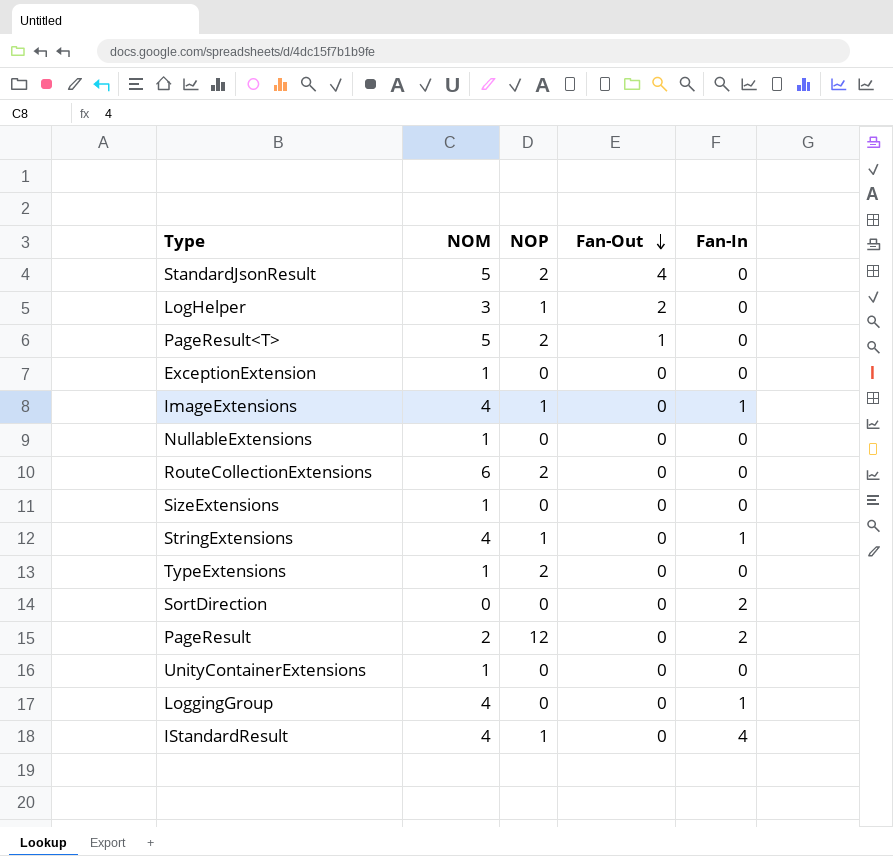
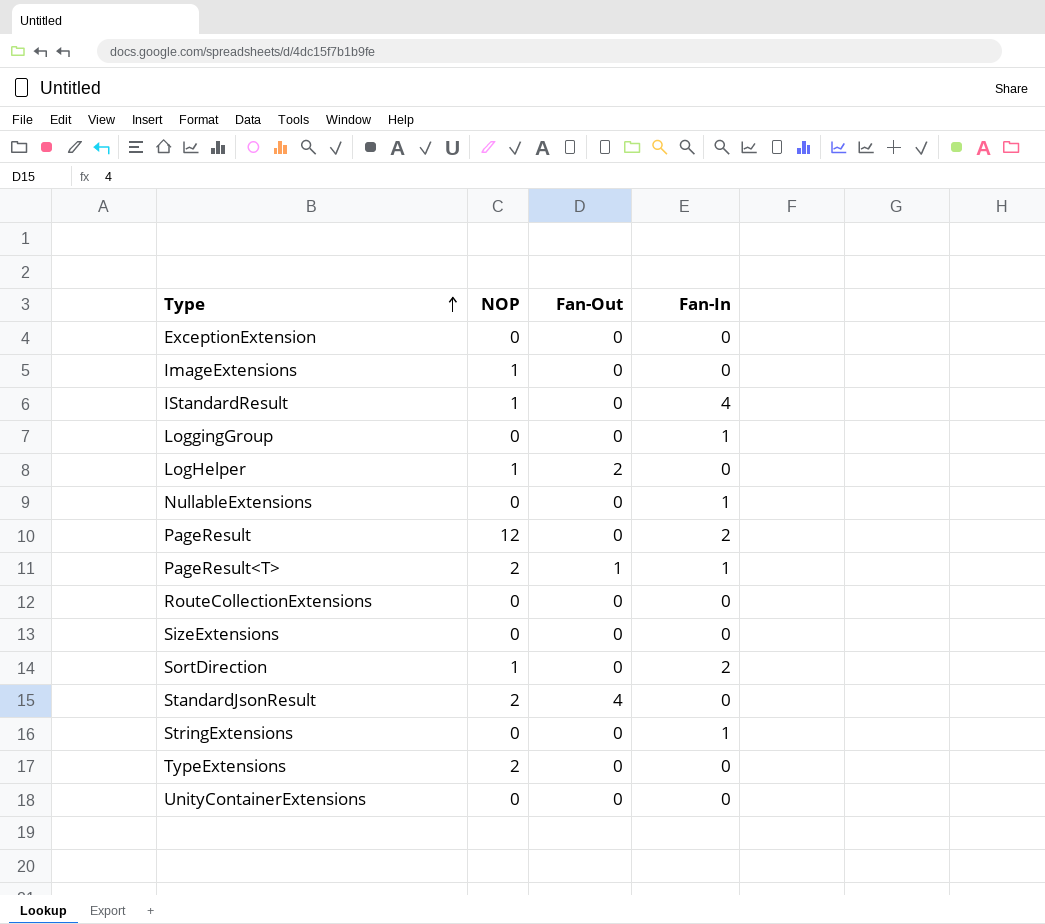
row order: Fan-Out descending -> Type ascending
column NOM | position: 2 -> none
ImageExtensions | Fan-In: 1 -> 0
NullableExtensions | Fan-In: 0 -> 1
PageResult<T> | Fan-In: 0 -> 1
RouteCollectionExtensions | NOP: 2 -> 0
SortDirection | NOP: 0 -> 1
StringExtensions | NOP: 1 -> 0

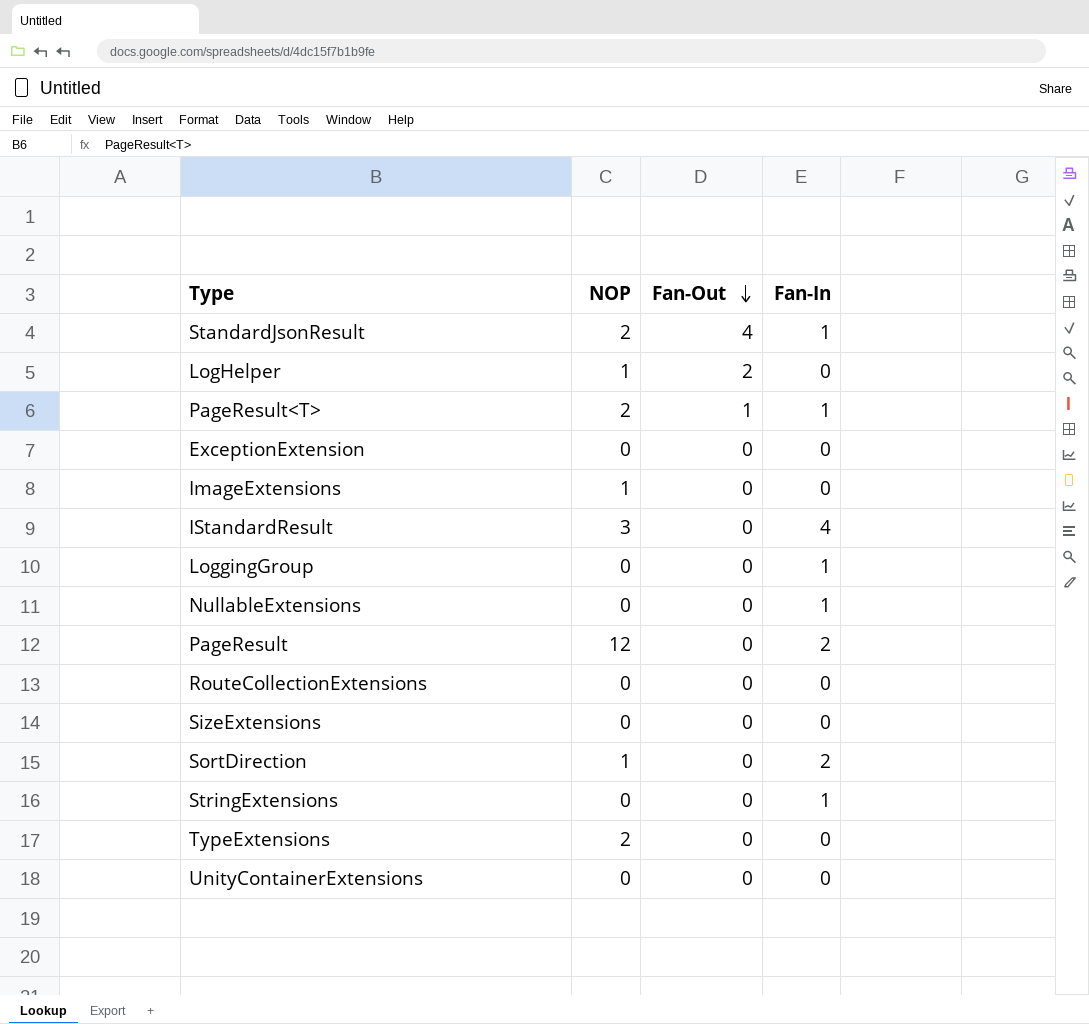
row order: Type ascending -> Fan-Out descending
StandardJsonResult | Fan-In: 0 -> 1
IStandardResult | NOP: 1 -> 3

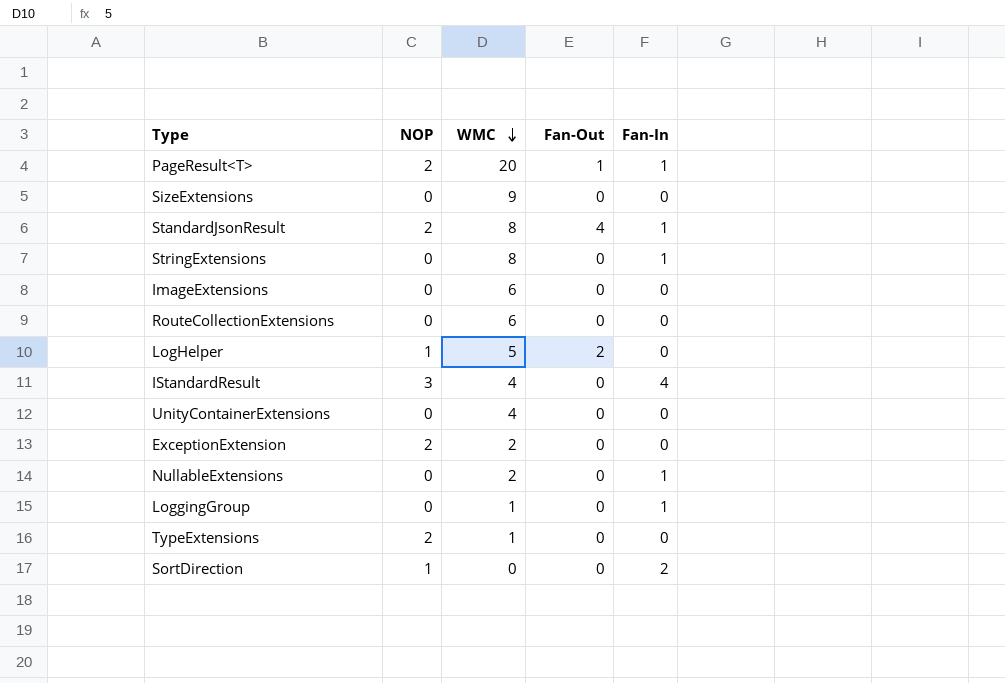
row order: Fan-Out descending -> WMC descending
column WMC | position: none -> 3
row PageResult: 12 | 0 | 2 -> none
ImageExtensions | NOP: 1 -> 0
ExceptionExtension | NOP: 0 -> 2

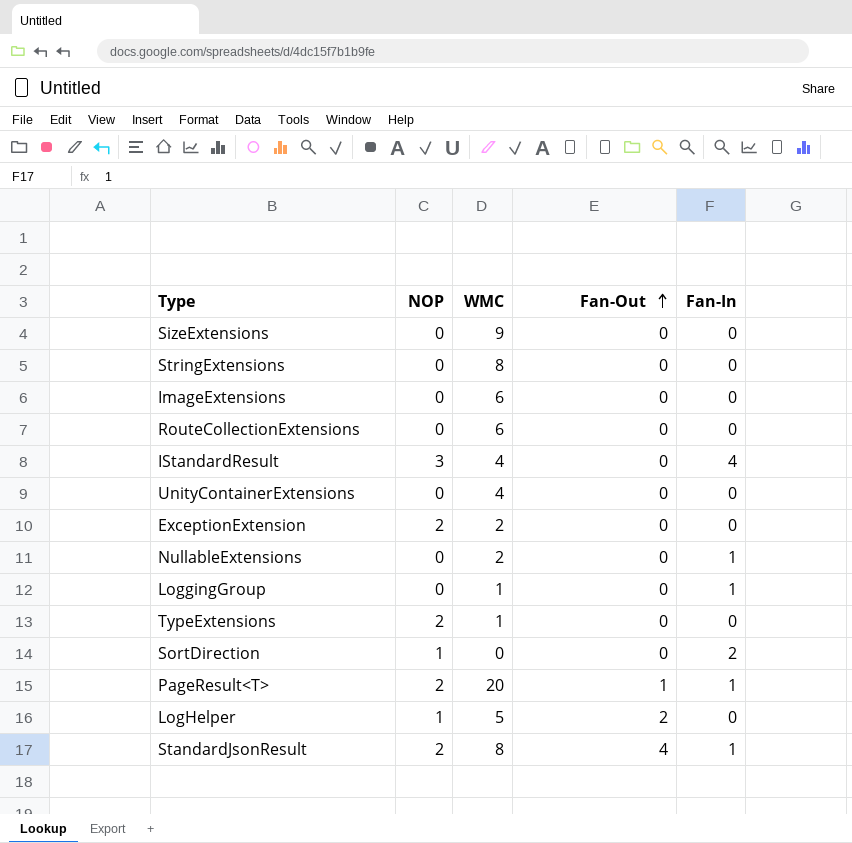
row order: WMC descending -> Fan-Out ascending
StringExtensions | Fan-In: 1 -> 0

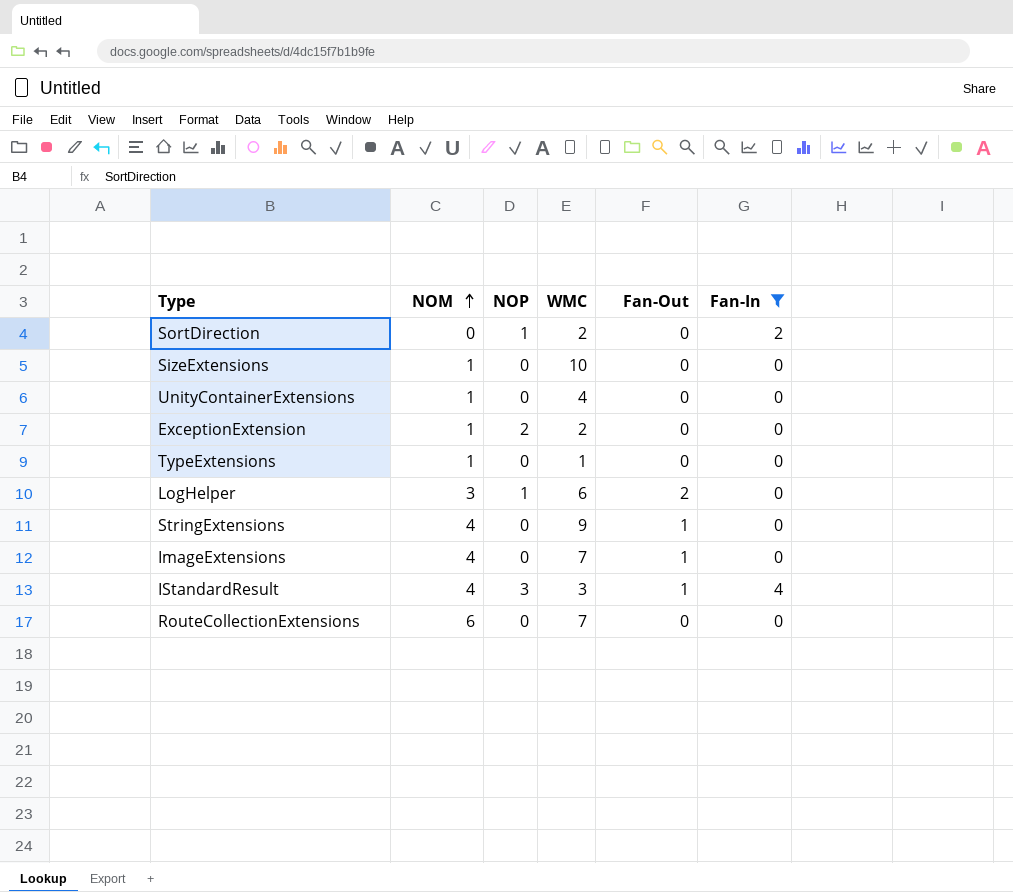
filter: none -> Fan-In != 1
row order: Fan-Out ascending -> NOM ascending
column NOM | position: none -> 2
SortDirection | WMC: 0 -> 2
SizeExtensions | WMC: 9 -> 10
TypeExtensions | NOP: 2 -> 0
LogHelper | WMC: 5 -> 6
StringExtensions | WMC: 8 -> 9
StringExtensions | Fan-Out: 0 -> 1
ImageExtensions | WMC: 6 -> 7
ImageExtensions | Fan-Out: 0 -> 1
IStandardResult | WMC: 4 -> 3
IStandardResult | Fan-Out: 0 -> 1
RouteCollectionExtensions | WMC: 6 -> 7

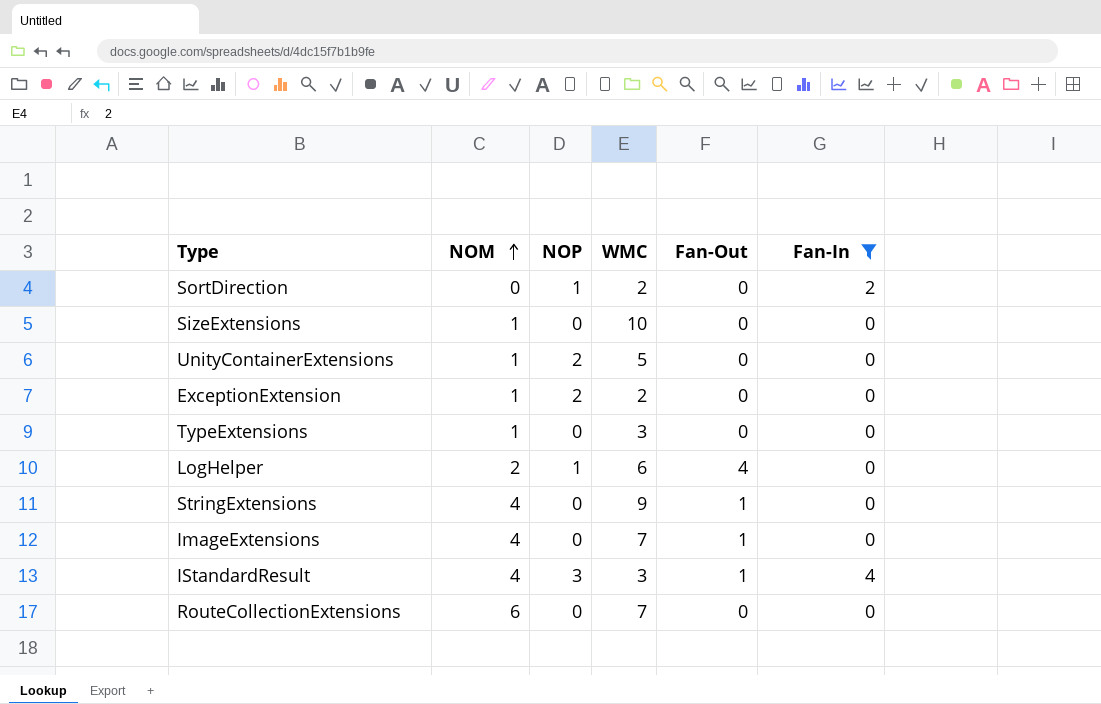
UnityContainerExtensions | NOP: 0 -> 2
UnityContainerExtensions | WMC: 4 -> 5
TypeExtensions | WMC: 1 -> 3
LogHelper | NOM: 3 -> 2
LogHelper | Fan-Out: 2 -> 4

